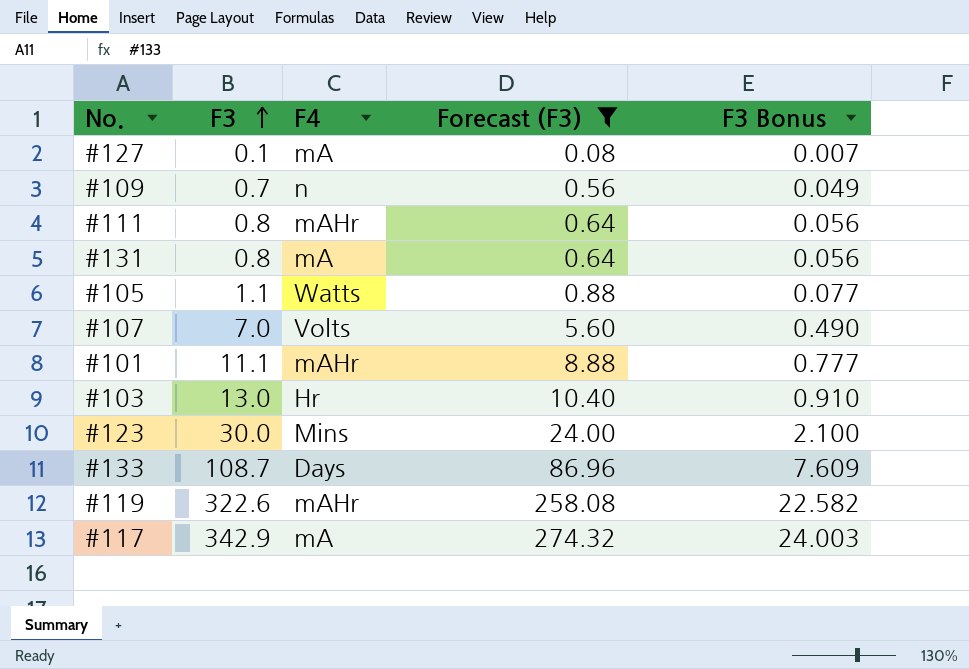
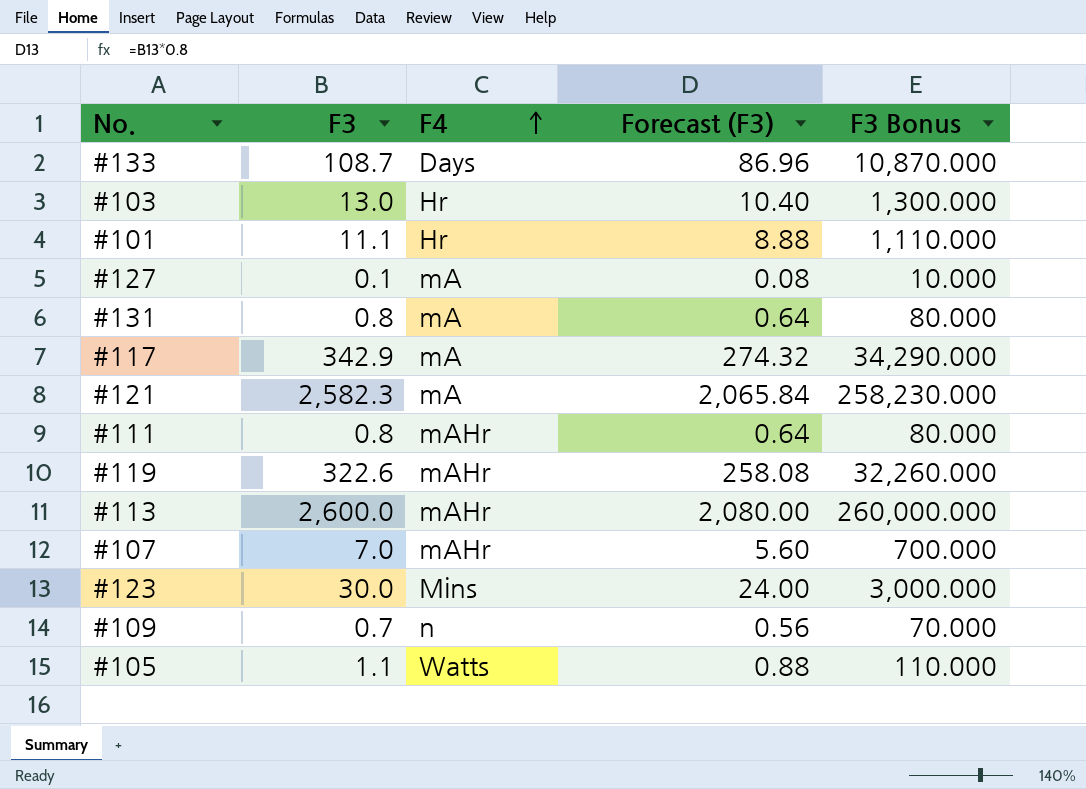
filter: Forecast (F3) <= 274.32 -> none
row order: F3 ascending -> F4 ascending
column F3 Bonus | formula: [F3] * 0.07 -> [F3] * 100
#101 | F4: mAHr -> Hr
#107 | F4: Volts -> mAHr

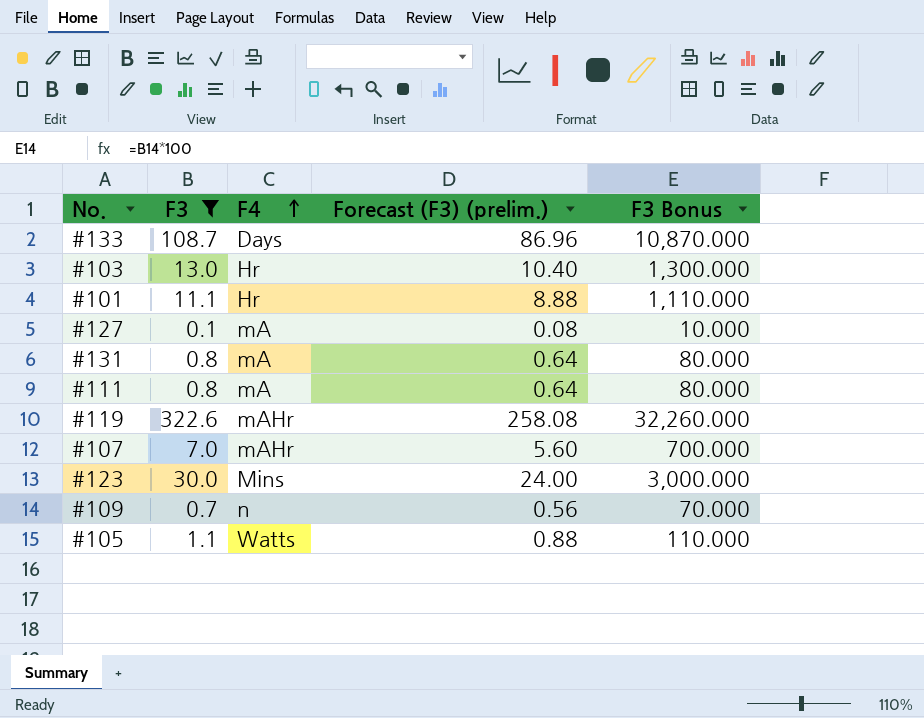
filter: none -> F3 <= 322.6
column name: Forecast (F3) -> Forecast (F3) (prelim.)
#111 | F4: mAHr -> mA

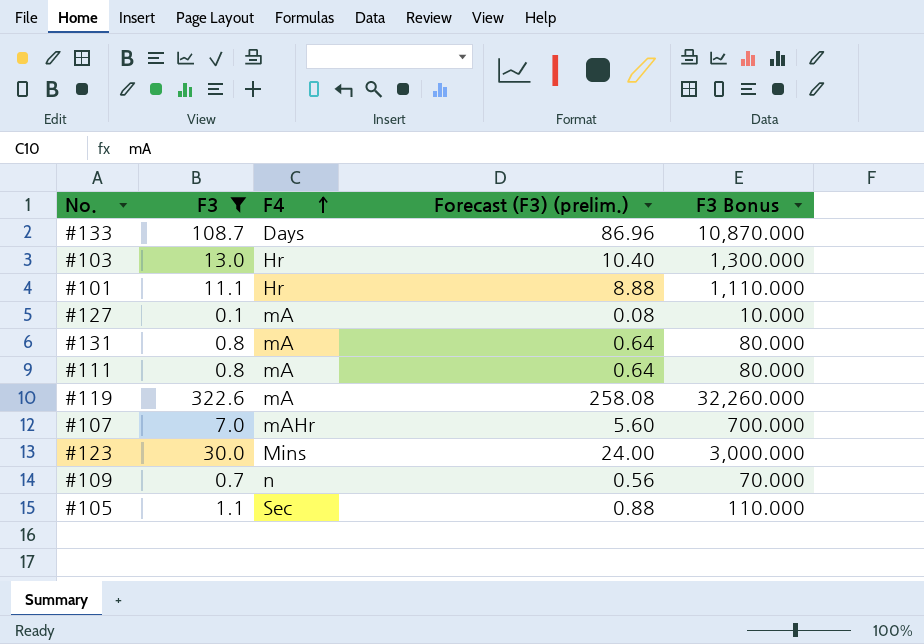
#119 | F4: mAHr -> mA
#105 | F4: Watts -> Sec

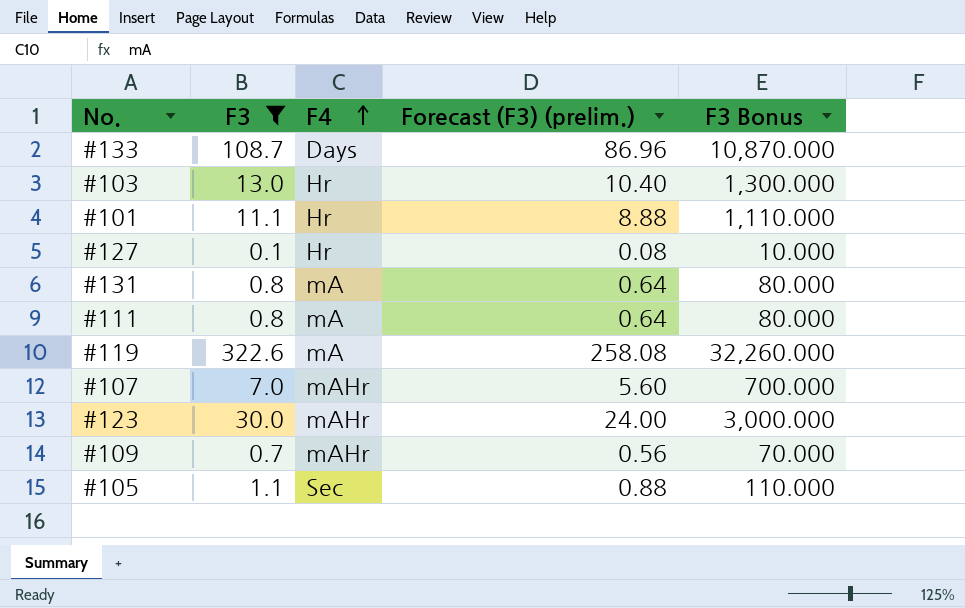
#127 | F4: mA -> Hr
#123 | F4: Mins -> mAHr
#109 | F4: n -> mAHr

